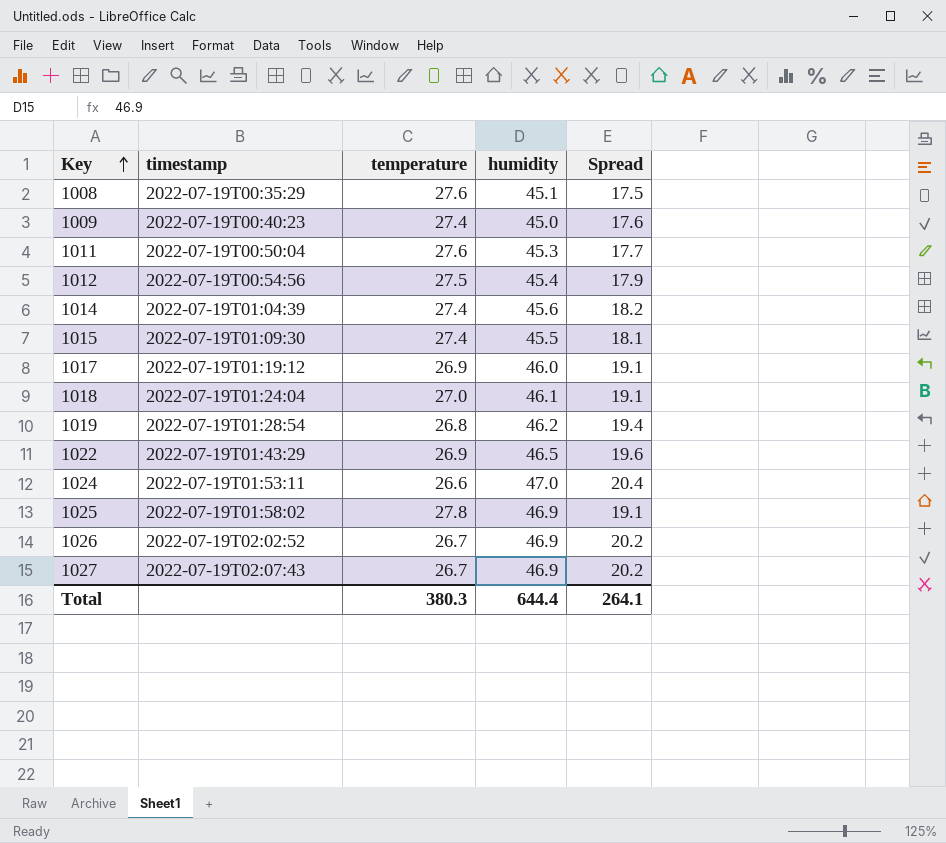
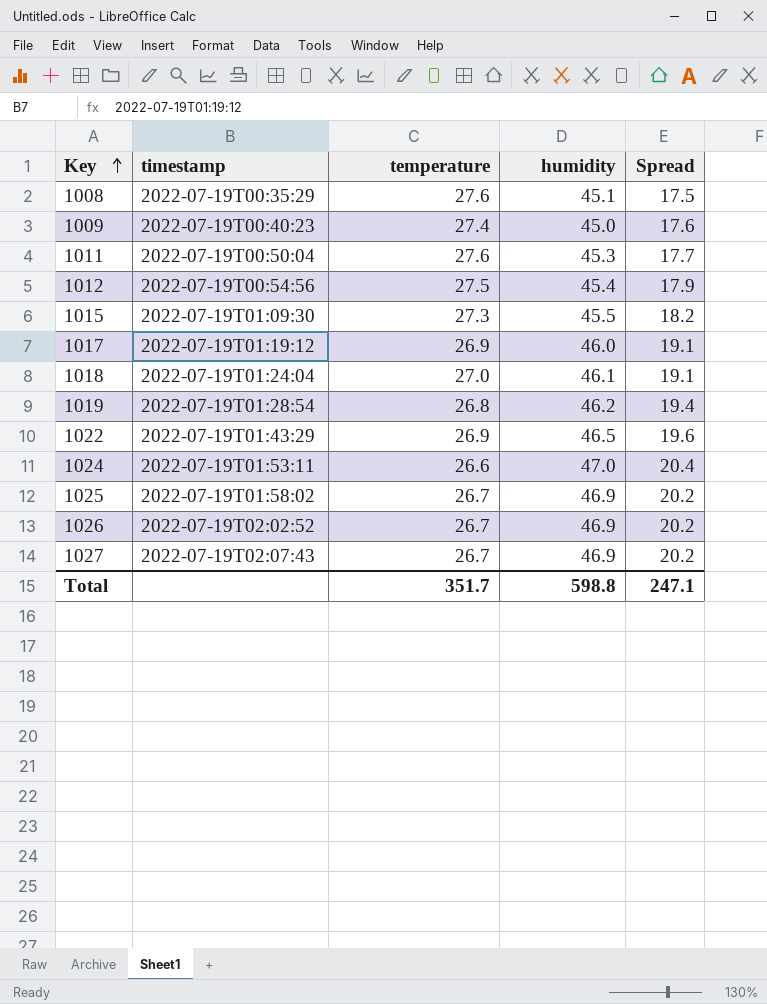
row 1014: 2022-07-19T01:04:39 | 27.4 | 45.6 | 18.2 -> none
1015 | temperature: 27.4 -> 27.3
1015 | Spread: 18.1 -> 18.2
1025 | temperature: 27.8 -> 26.7
1025 | Spread: 19.1 -> 20.2
Total | temperature: 380.3 -> 351.7
Total | humidity: 644.4 -> 598.8
Total | Spread: 264.1 -> 247.1

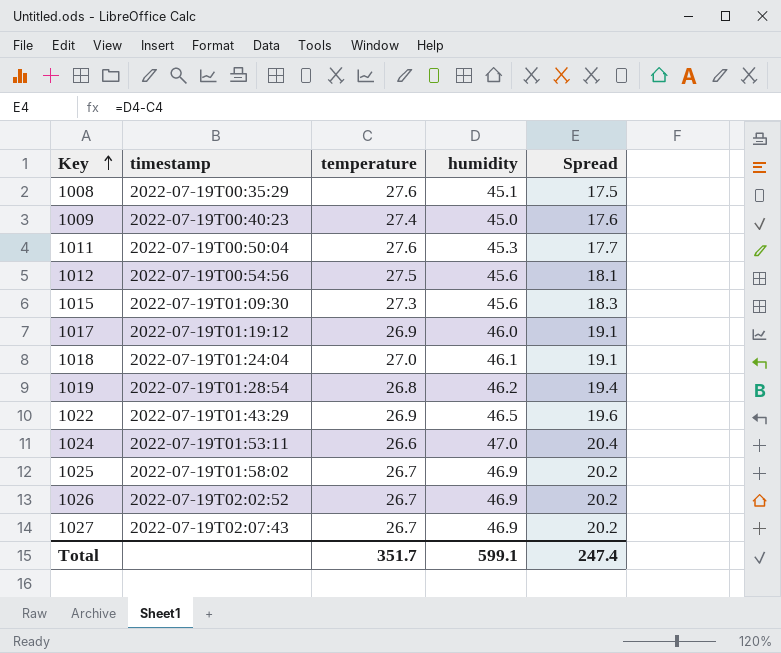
1012 | humidity: 45.4 -> 45.6
1012 | Spread: 17.9 -> 18.1
1015 | humidity: 45.5 -> 45.6
1015 | Spread: 18.2 -> 18.3
Total | humidity: 598.8 -> 599.1
Total | Spread: 247.1 -> 247.4

